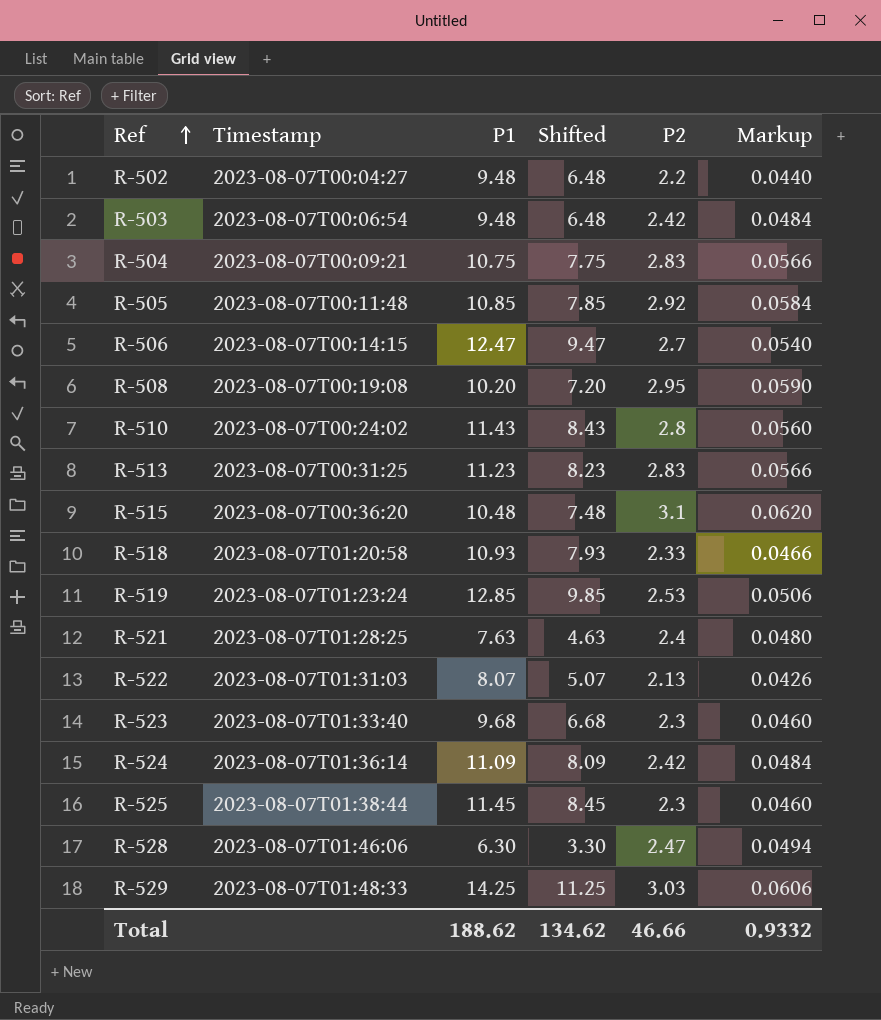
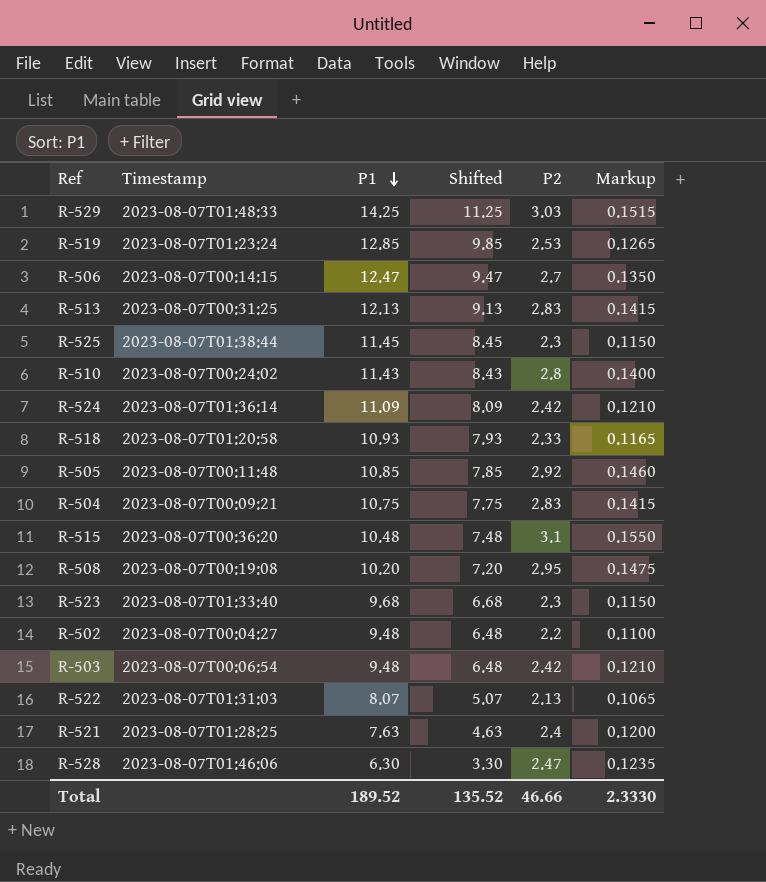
row order: Ref ascending -> P1 descending
column Markup | formula: [P2] * 0.02 -> [P2] * 0.05
R-513 | P1: 11.23 -> 12.13
R-513 | Shifted: 8.23 -> 9.13
Total | P1: 188.62 -> 189.52
Total | Shifted: 134.62 -> 135.52
Total | Markup: 0.9332 -> 2.3330

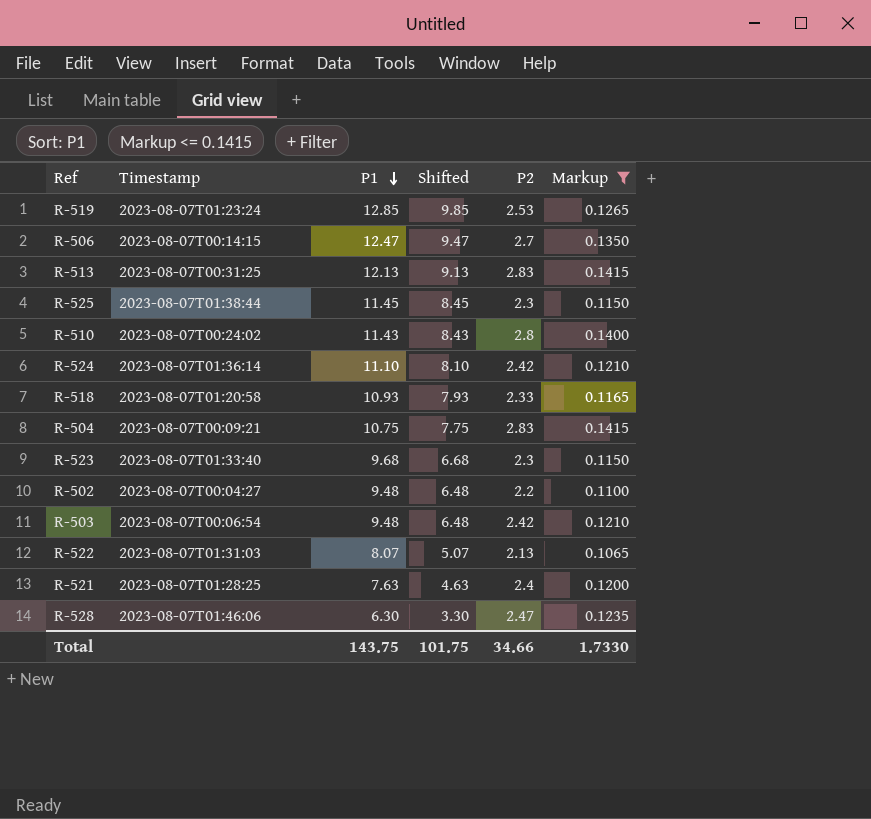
filter: none -> Markup <= 0.1415
R-524 | P1: 11.09 -> 11.10
R-524 | Shifted: 8.09 -> 8.10
Total | P1: 189.52 -> 143.75
Total | Shifted: 135.52 -> 101.75
Total | P2: 46.66 -> 34.66
Total | Markup: 2.3330 -> 1.7330

